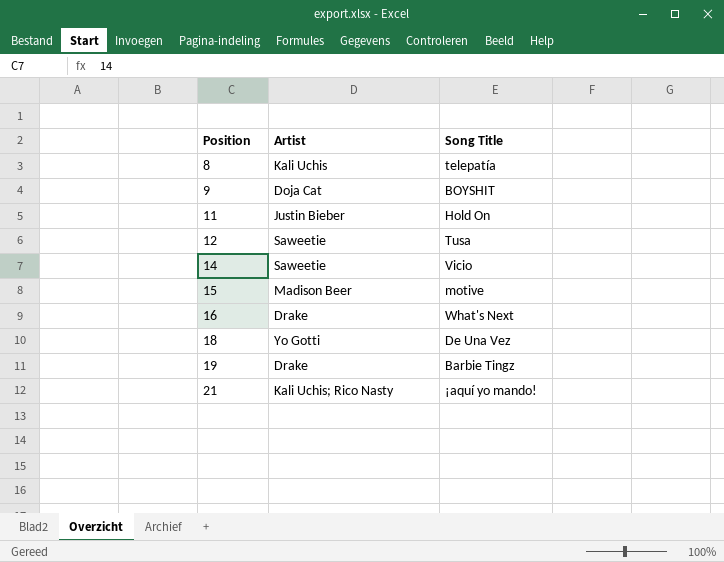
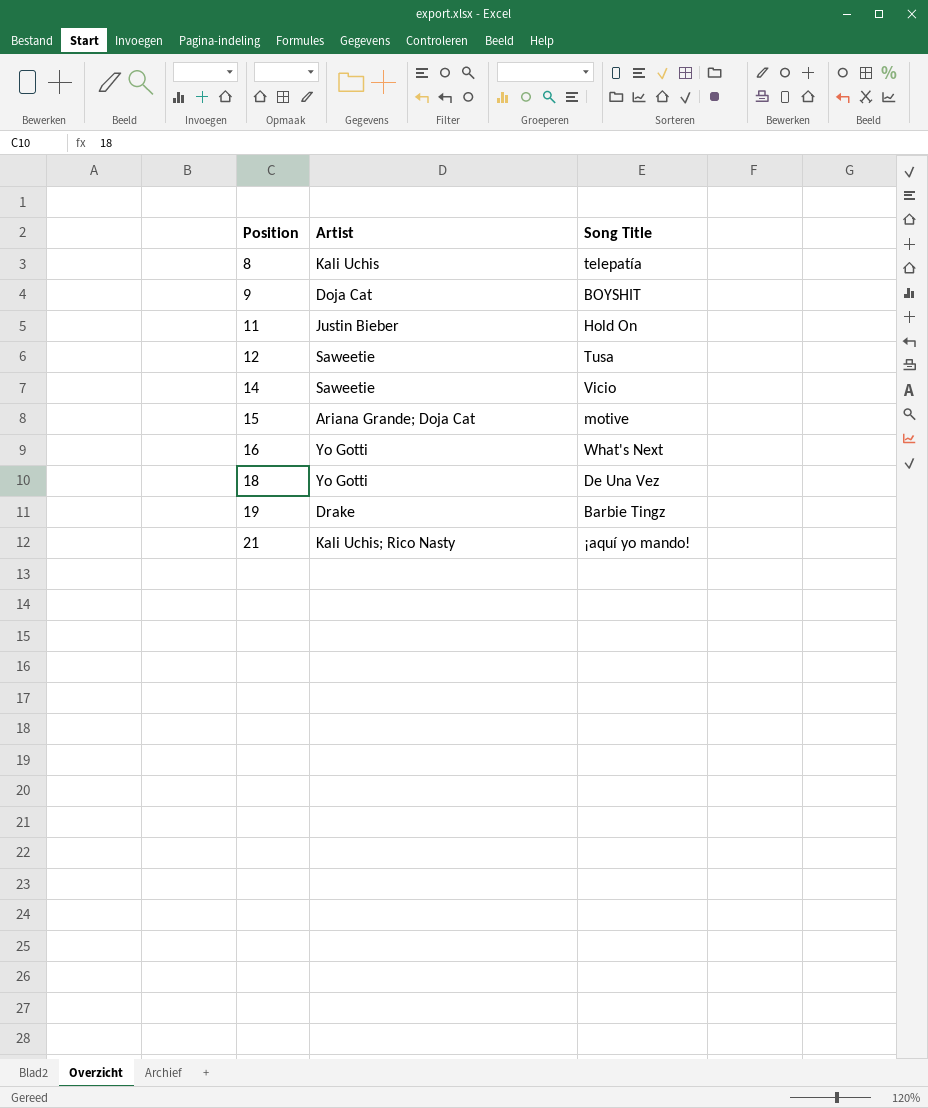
15 | Artist: Madison Beer -> Ariana Grande; Doja Cat
16 | Artist: Drake -> Yo Gotti

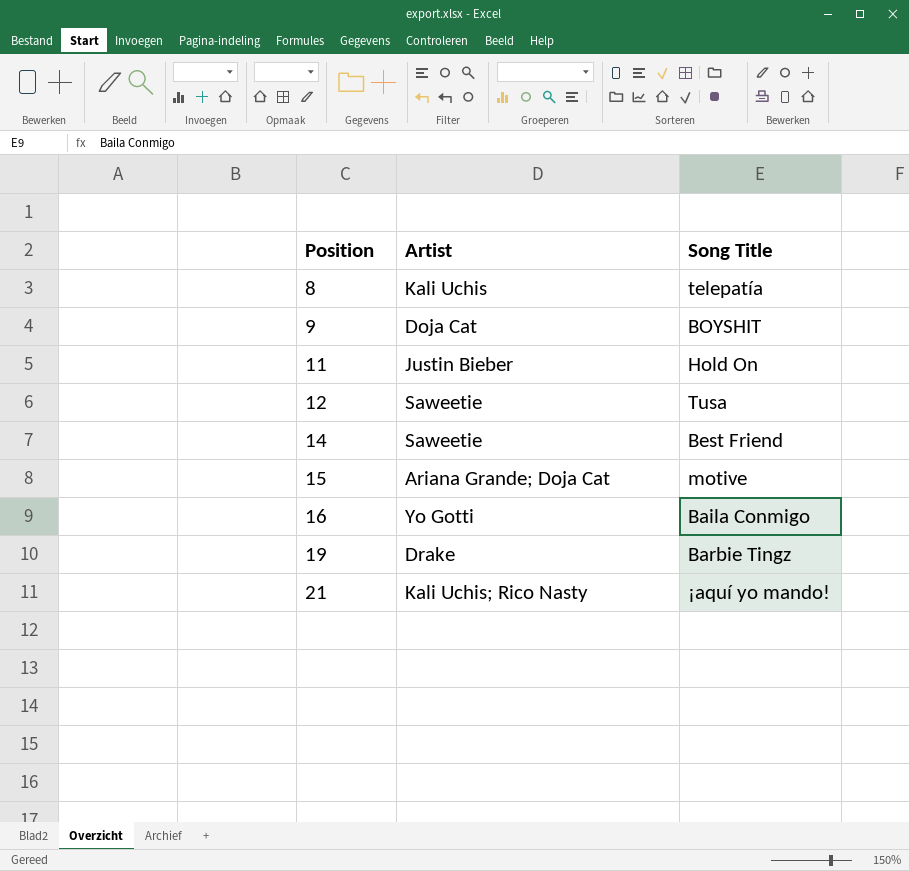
row 18: Yo Gotti | De Una Vez -> none
14 | Song Title: Vicio -> Best Friend
16 | Song Title: What's Next -> Baila Conmigo

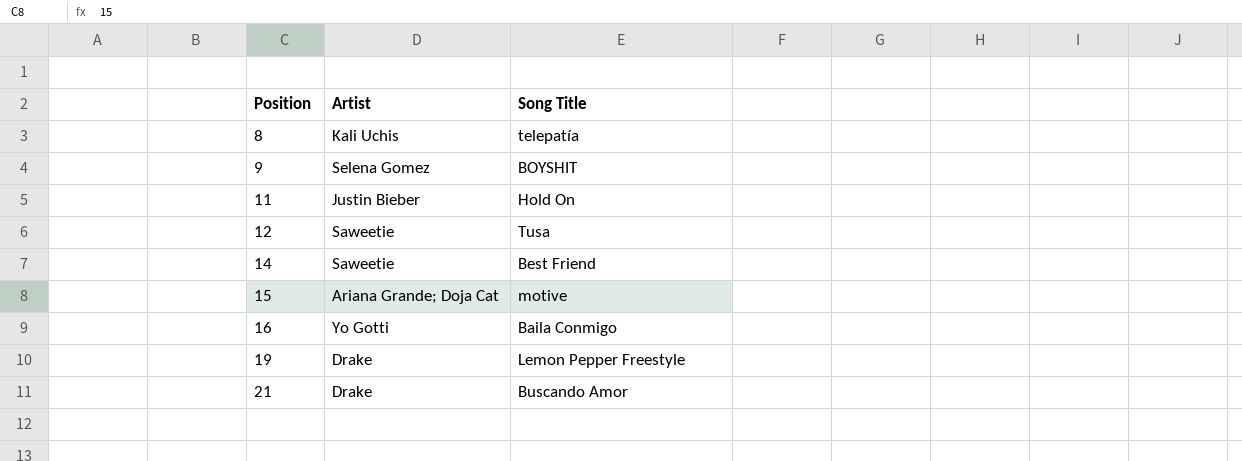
9 | Artist: Doja Cat -> Selena Gomez
19 | Song Title: Barbie Tingz -> Lemon Pepper Freestyle
21 | Artist: Kali Uchis; Rico Nasty -> Drake
21 | Song Title: ¡aquí yo mando! -> Buscando Amor

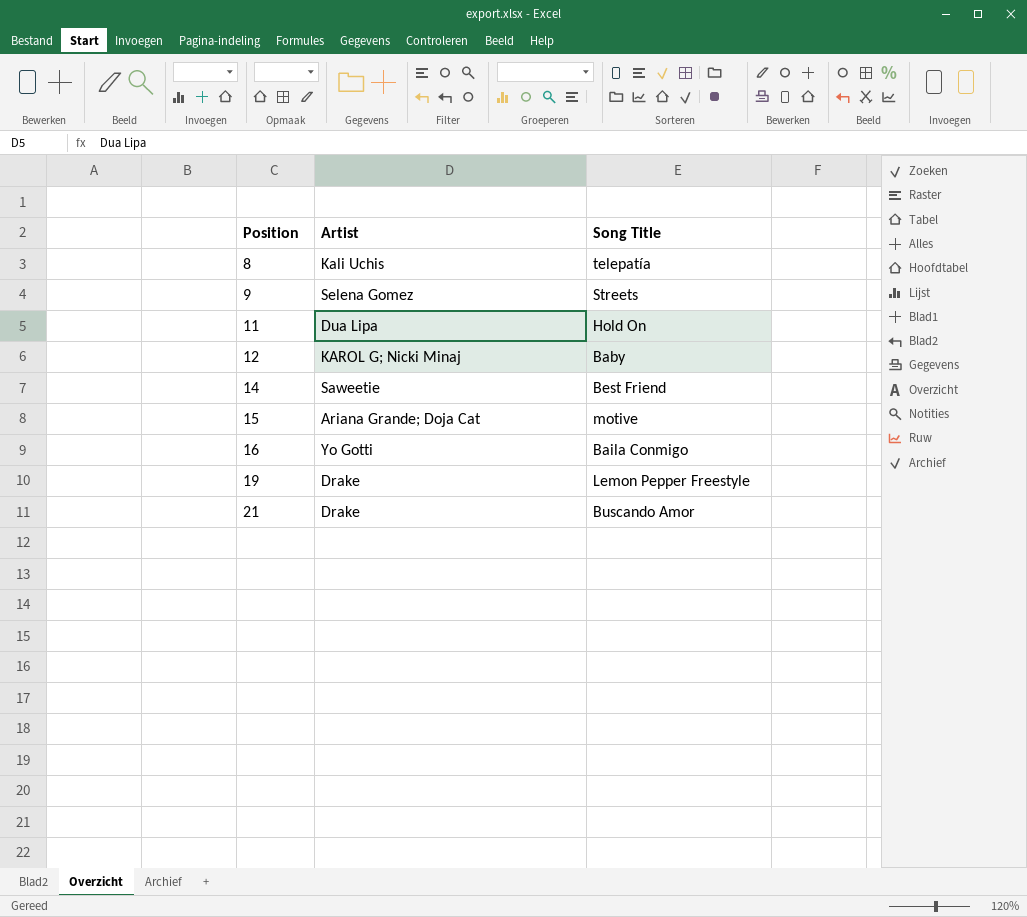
9 | Song Title: BOYSHIT -> Streets
11 | Artist: Justin Bieber -> Dua Lipa
12 | Artist: Saweetie -> KAROL G; Nicki Minaj
12 | Song Title: Tusa -> Baby

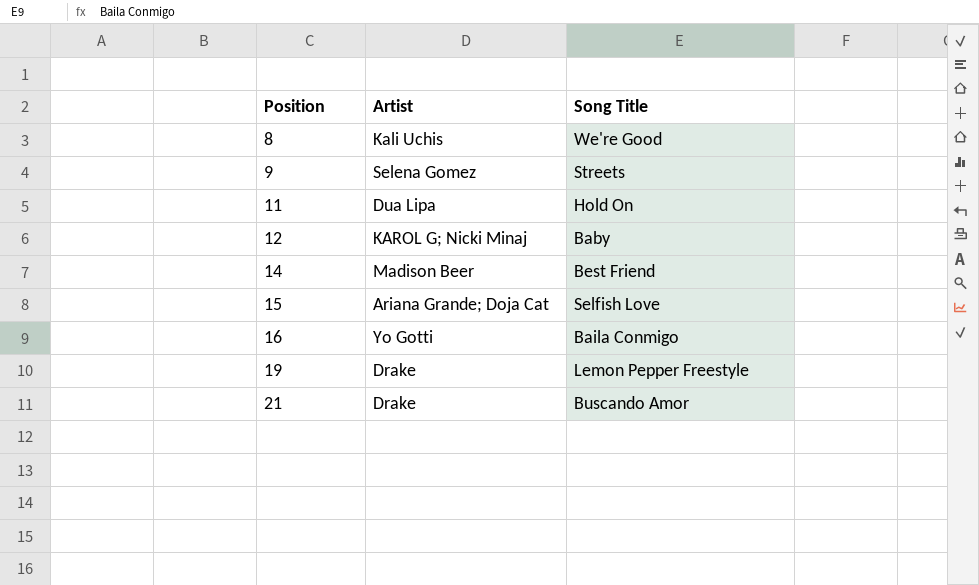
8 | Song Title: telepatía -> We're Good
14 | Artist: Saweetie -> Madison Beer
15 | Song Title: motive -> Selfish Love

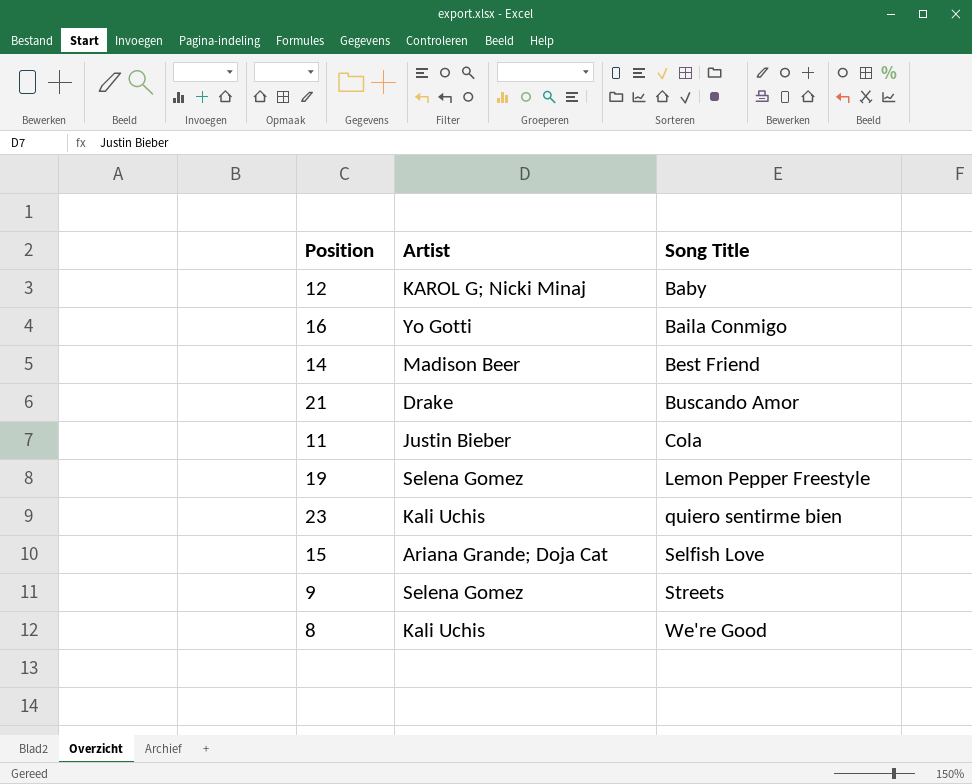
row order: Position ascending -> Song Title ascending
11 | Artist: Dua Lipa -> Justin Bieber
11 | Song Title: Hold On -> Cola
19 | Artist: Drake -> Selena Gomez
row 23: none -> Kali Uchis | quiero sentirme bien

